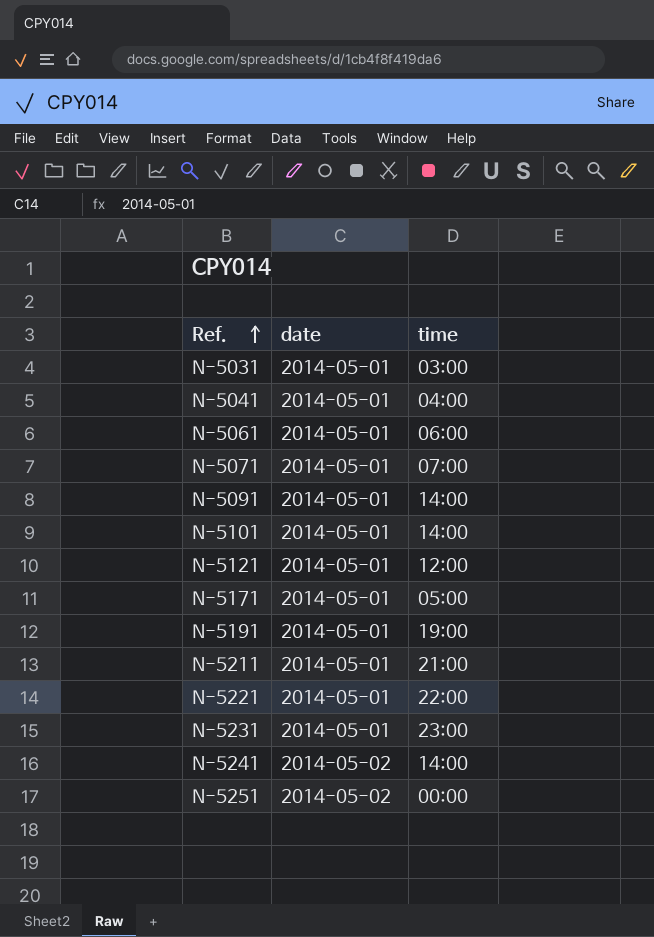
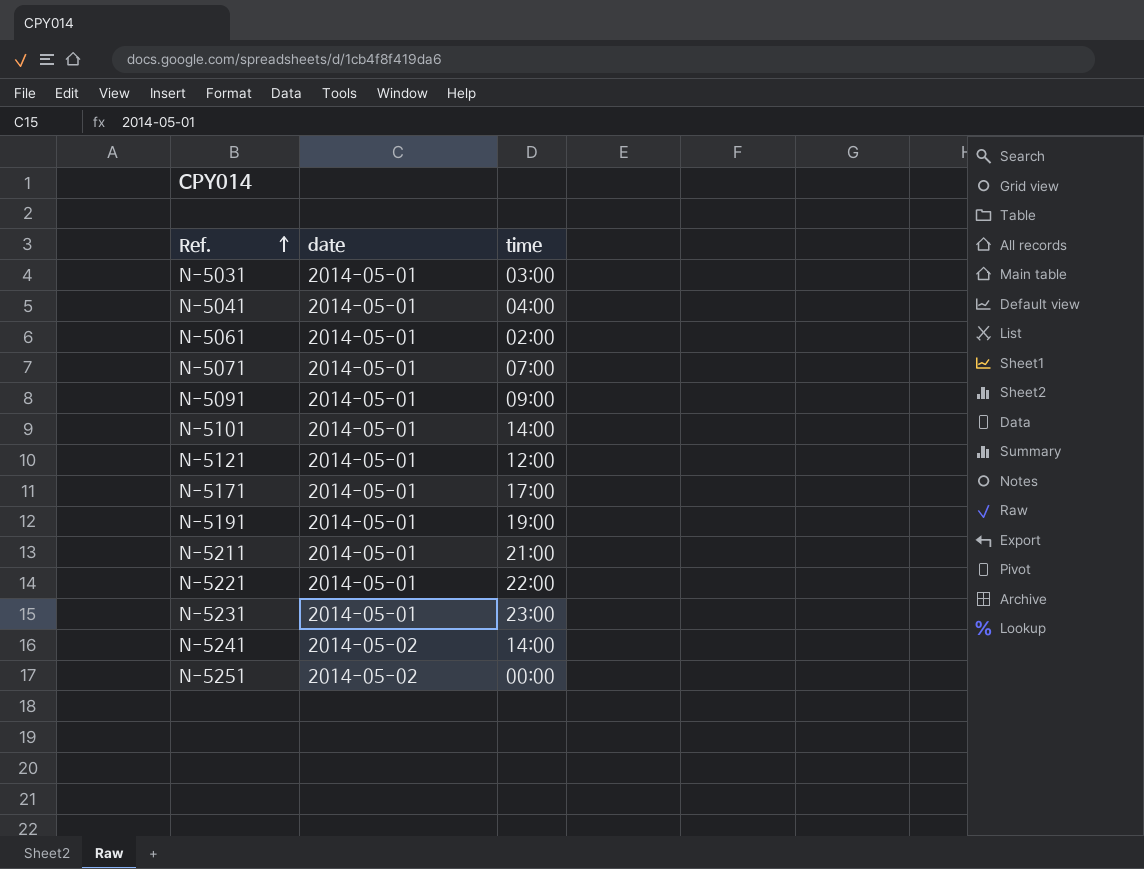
N-5061 | time: 06:00 -> 02:00
N-5091 | time: 14:00 -> 09:00
N-5171 | time: 05:00 -> 17:00

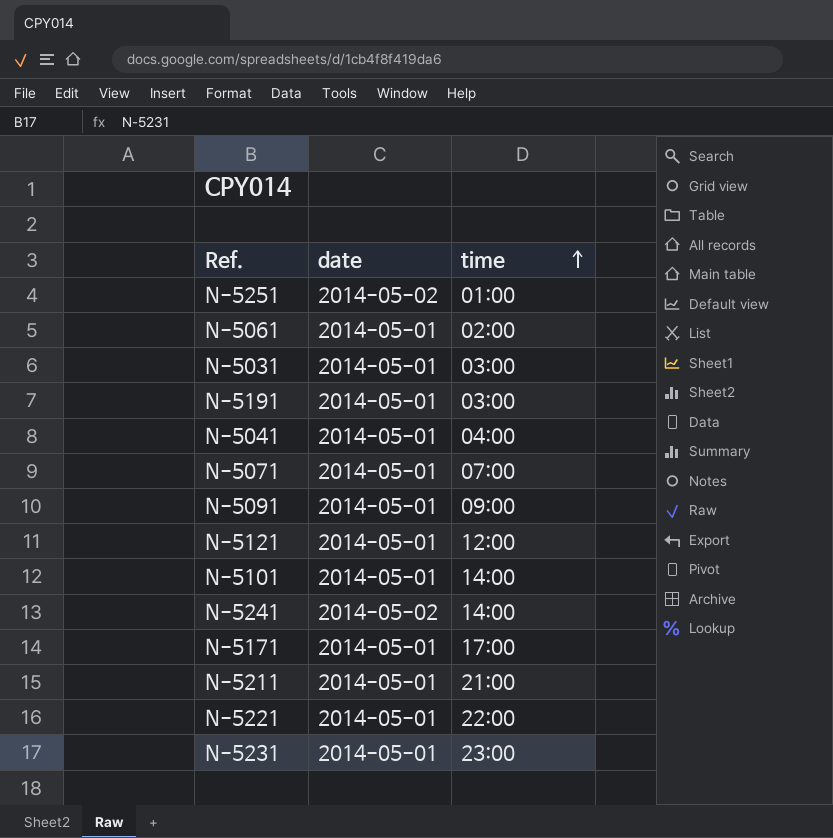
row order: Ref. ascending -> time ascending
N-5251 | time: 00:00 -> 01:00
N-5191 | time: 19:00 -> 03:00

